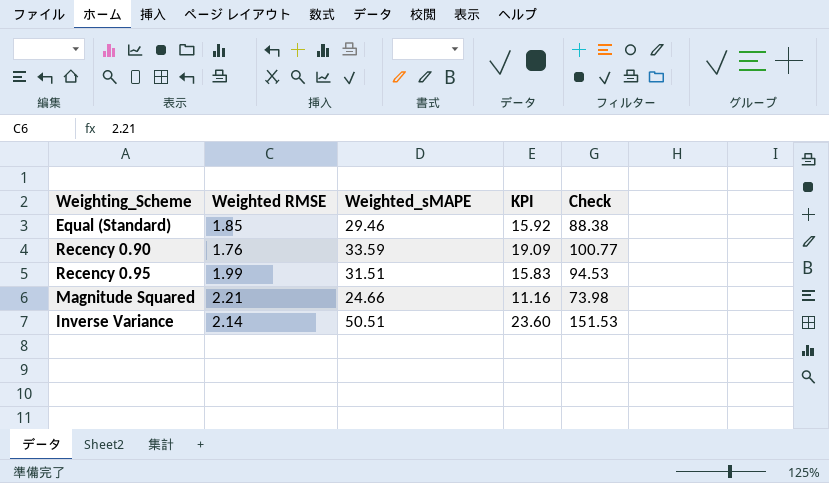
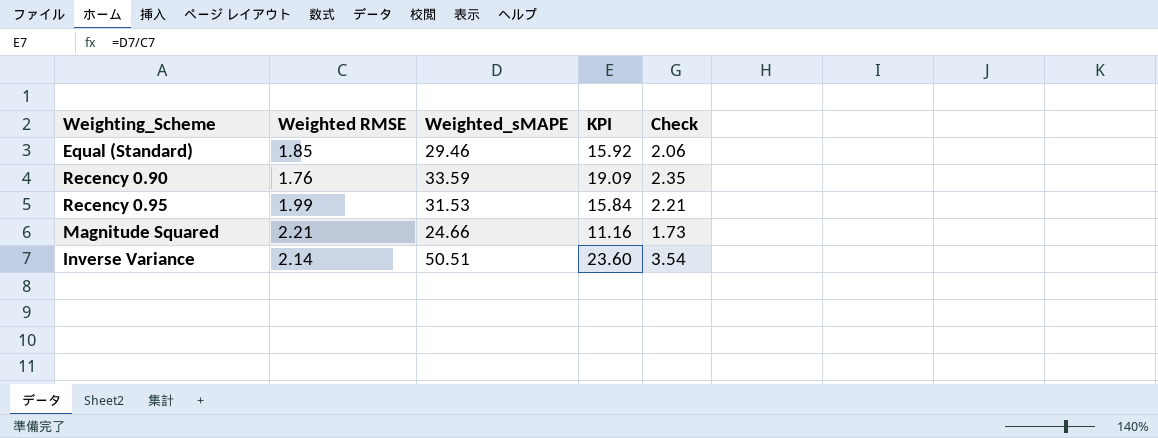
column Check | formula: [Weighted_sMAPE] * 3 -> [Weighted_sMAPE] * 0.07
Recency 0.95 | Weighted_sMAPE: 31.51 -> 31.53
Recency 0.95 | KPI: 15.83 -> 15.84

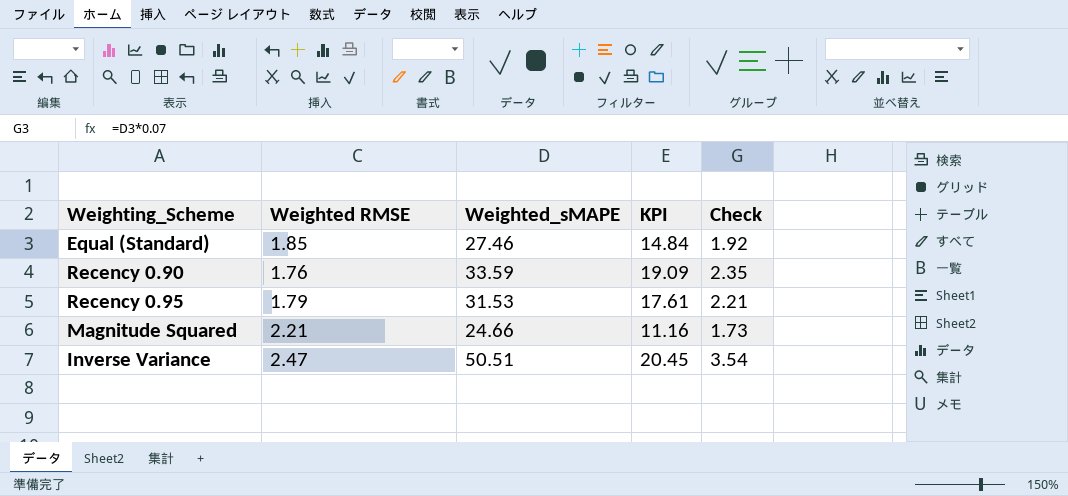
Equal (Standard) | Weighted_sMAPE: 29.46 -> 27.46
Equal (Standard) | KPI: 15.92 -> 14.84
Equal (Standard) | Check: 2.06 -> 1.92
Recency 0.95 | Weighted RMSE: 1.99 -> 1.79
Recency 0.95 | KPI: 15.84 -> 17.61
Inverse Variance | Weighted RMSE: 2.14 -> 2.47
Inverse Variance | KPI: 23.60 -> 20.45

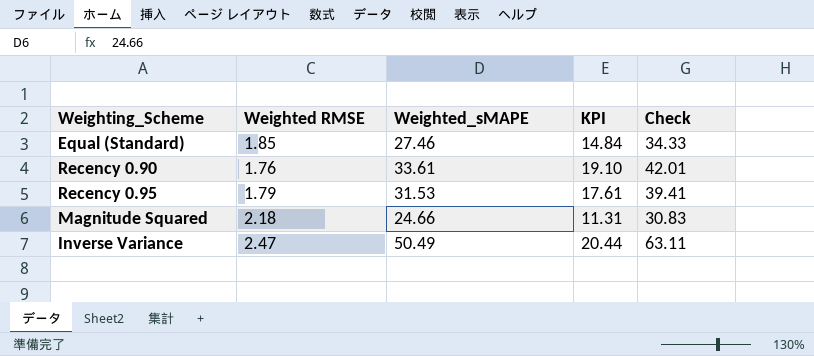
column Check | formula: [Weighted_sMAPE] * 0.07 -> [Weighted_sMAPE] * 1.25
Recency 0.90 | Weighted_sMAPE: 33.59 -> 33.61
Recency 0.90 | KPI: 19.09 -> 19.10
Magnitude Squared | Weighted RMSE: 2.21 -> 2.18
Magnitude Squared | KPI: 11.16 -> 11.31
Inverse Variance | Weighted_sMAPE: 50.51 -> 50.49
Inverse Variance | KPI: 20.45 -> 20.44

